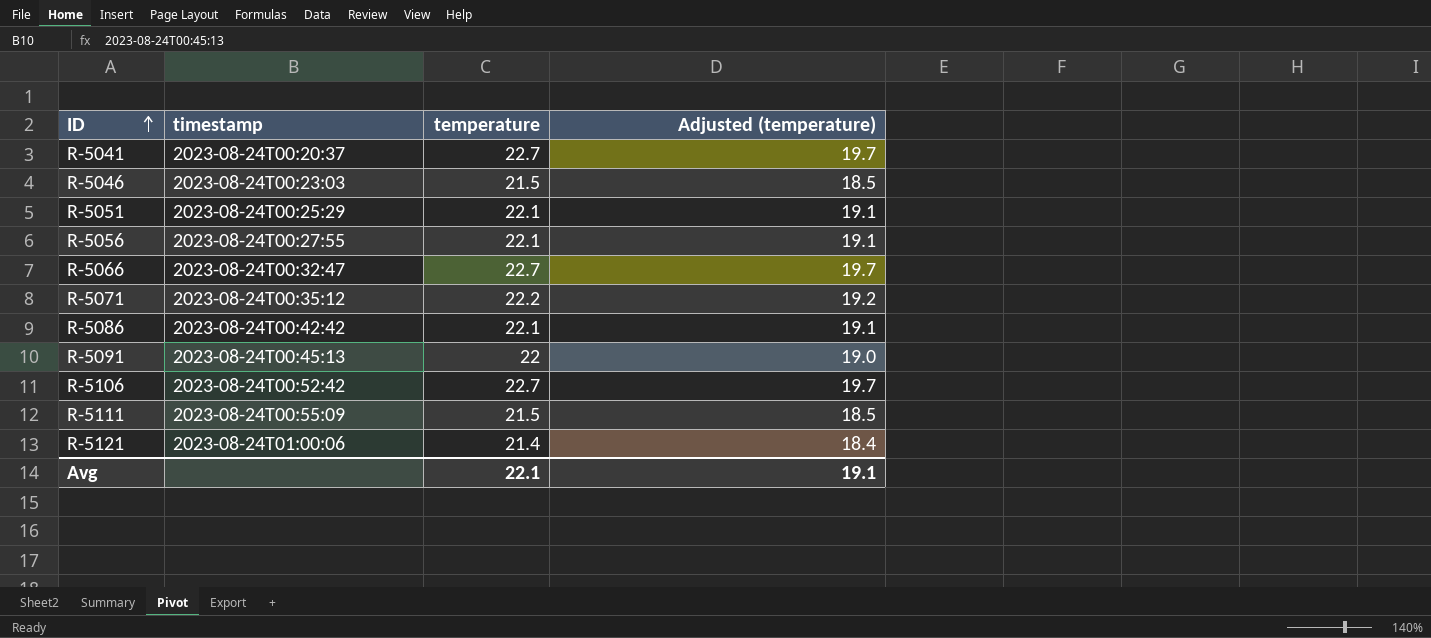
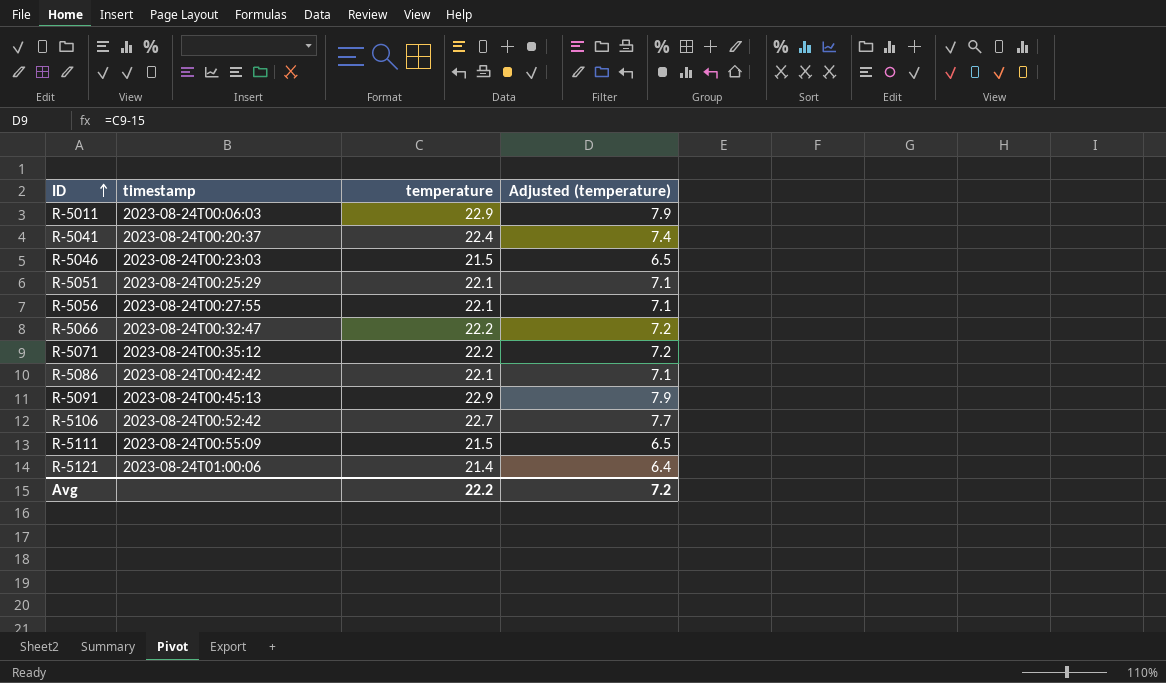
column Adjusted (temperature) | formula: [temperature] - 3 -> [temperature] - 15
row R-5011: none -> 2023-08-24T00:06:03 | 22.9 | 7.9
R-5041 | temperature: 22.7 -> 22.4
R-5066 | temperature: 22.7 -> 22.2
R-5091 | temperature: 22 -> 22.9
Avg | temperature: 22.1 -> 22.2
Avg | Adjusted (temperature): 19.1 -> 7.2

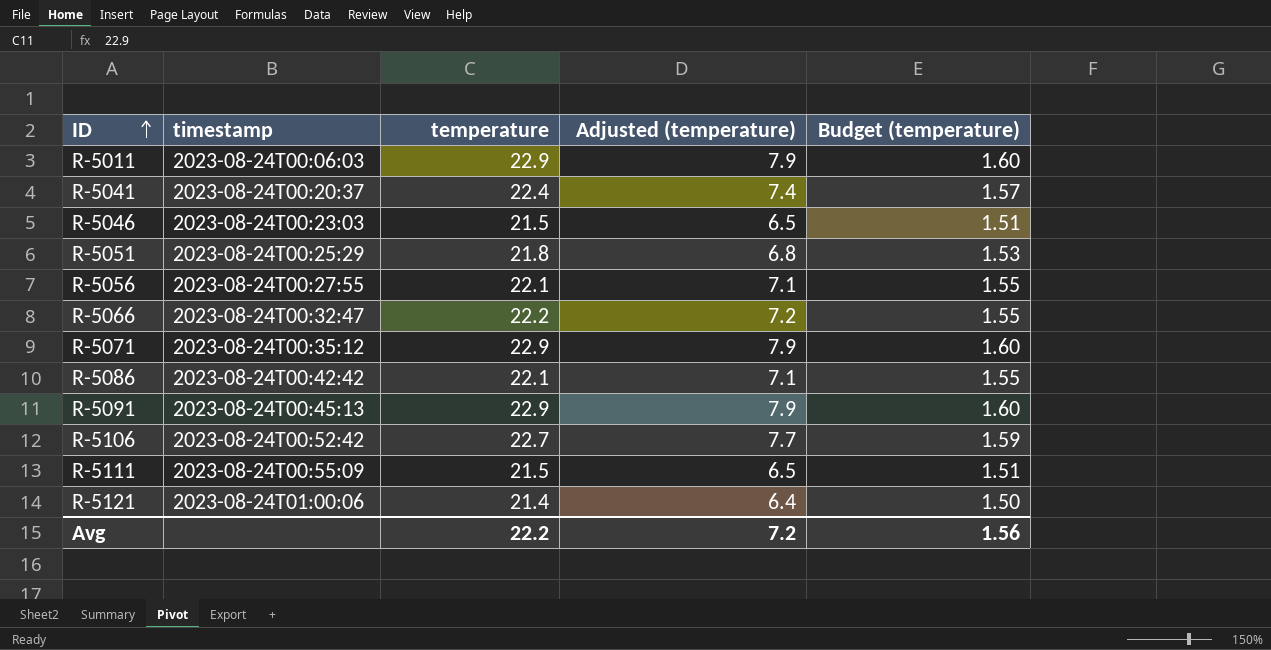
column Budget (temperature) | formula: none -> [temperature] * 0.07
R-5051 | temperature: 22.1 -> 21.8
R-5051 | Adjusted (temperature): 7.1 -> 6.8
R-5071 | temperature: 22.2 -> 22.9
R-5071 | Adjusted (temperature): 7.2 -> 7.9

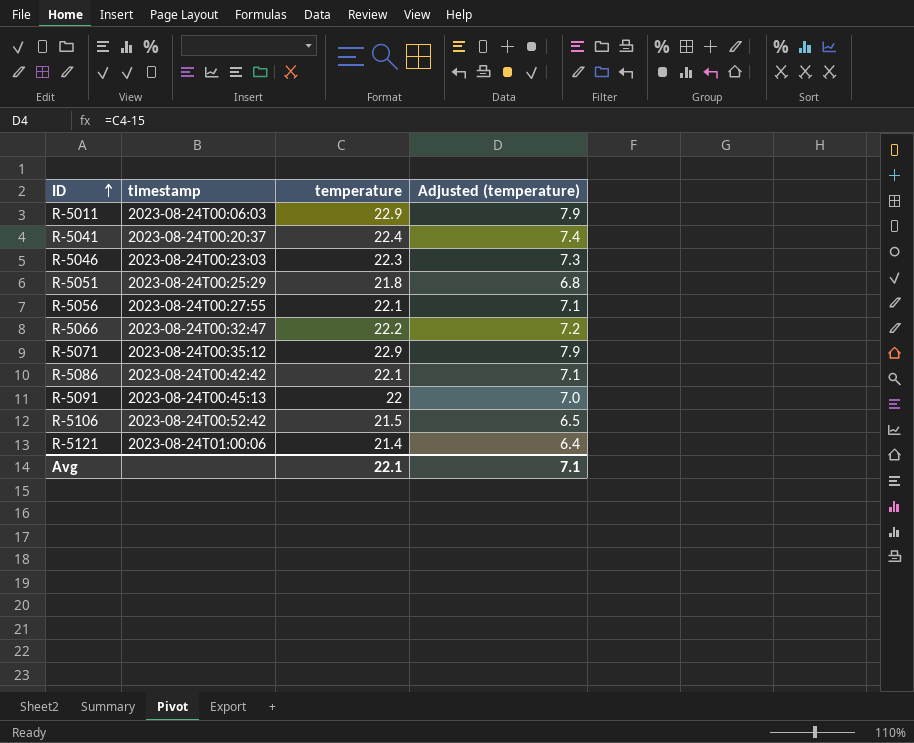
column Budget (temperature) | formula: [temperature] * 0.07 -> none
row R-5111: 2023-08-24T00:55:09 | 21.5 | 6.5 | 1.51 -> none
R-5046 | temperature: 21.5 -> 22.3
R-5046 | Adjusted (temperature): 6.5 -> 7.3
R-5091 | temperature: 22.9 -> 22
R-5091 | Adjusted (temperature): 7.9 -> 7.0
R-5106 | temperature: 22.7 -> 21.5
R-5106 | Adjusted (temperature): 7.7 -> 6.5
Avg | temperature: 22.2 -> 22.1
Avg | Adjusted (temperature): 7.2 -> 7.1

